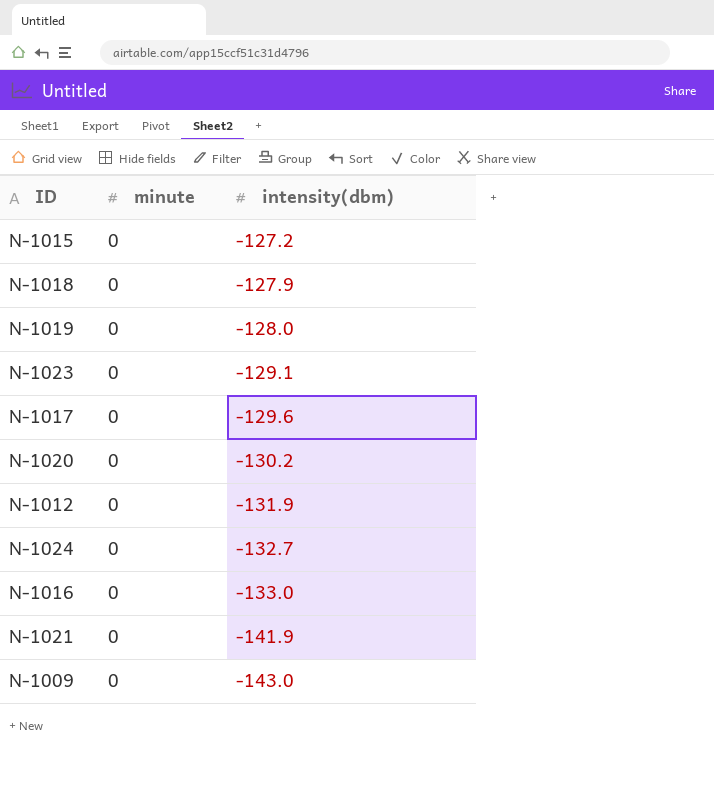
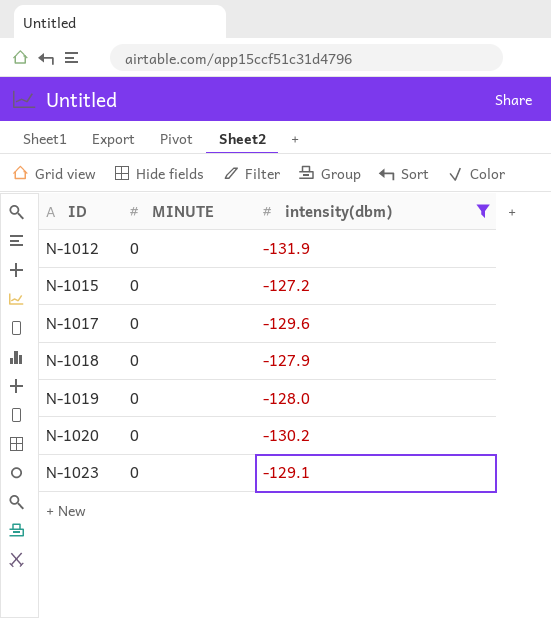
filter: none -> intensity(dbm) >= -131.9
row order: intensity(dbm) descending -> ID ascending
column name: minute -> MINUTE

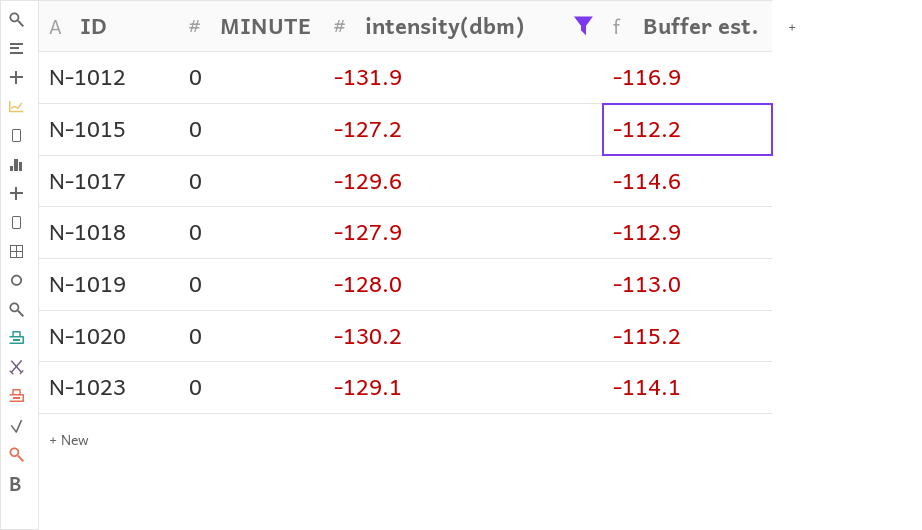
column Buffer est. | formula: none -> [intensity(dbm)] + 15

